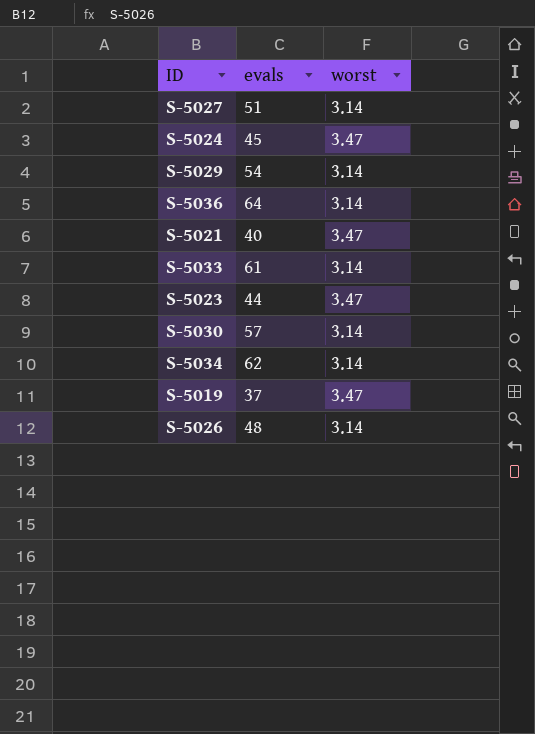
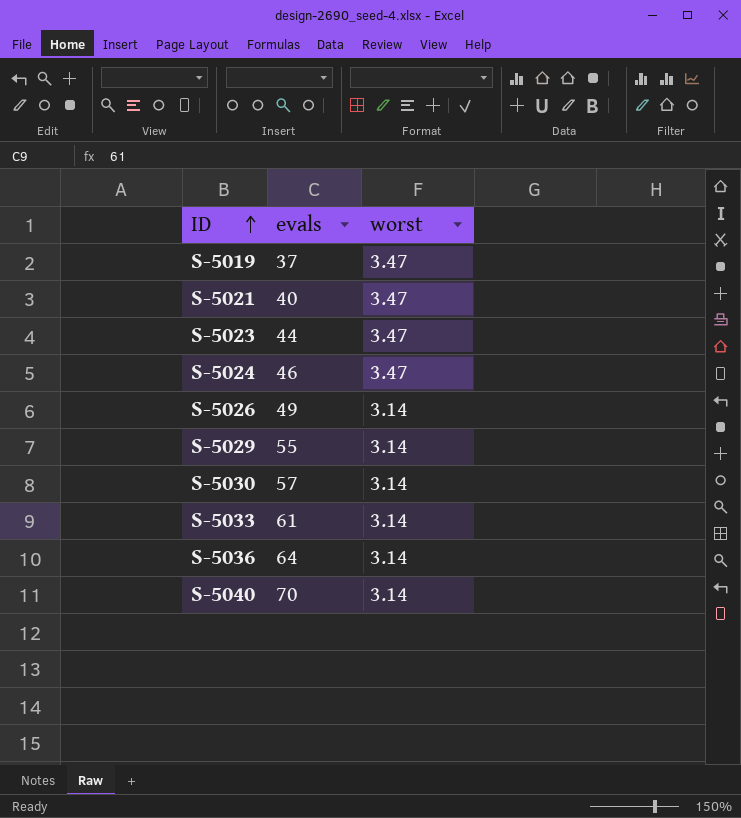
row order: none -> ID ascending
row S-5027: 51 | 3.14 -> none
row S-5034: 62 | 3.14 -> none
S-5024 | evals: 45 -> 46
S-5026 | evals: 48 -> 49
S-5029 | evals: 54 -> 55
row S-5040: none -> 70 | 3.14

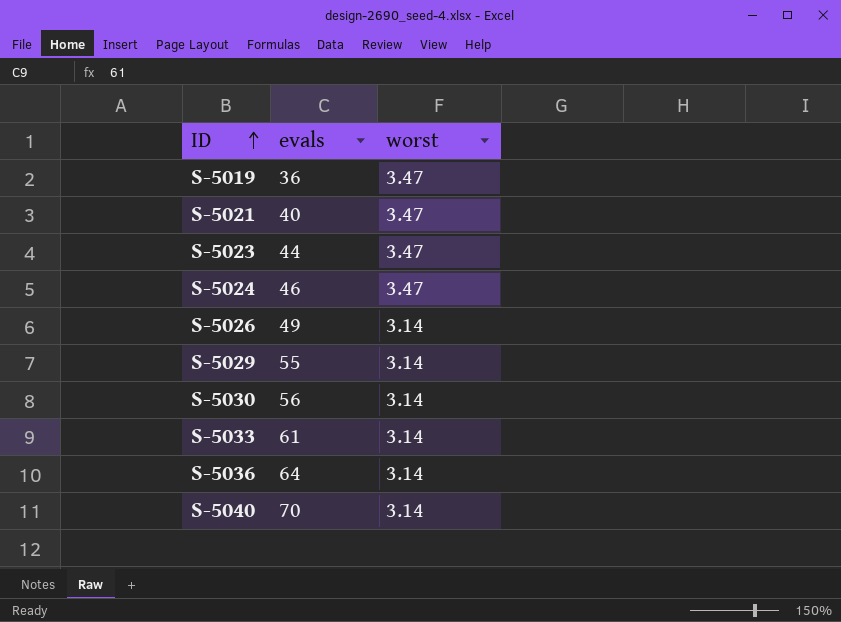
S-5019 | evals: 37 -> 36
S-5030 | evals: 57 -> 56

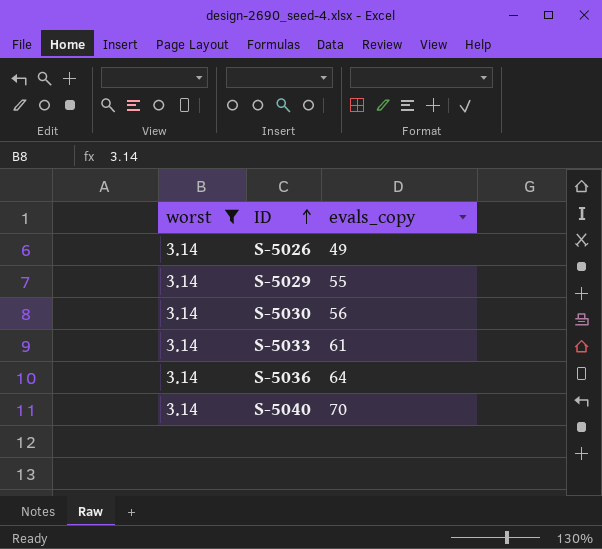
filter: none -> worst = 3.14
column worst | position: 3 -> 1
column name: evals -> evals_copy

